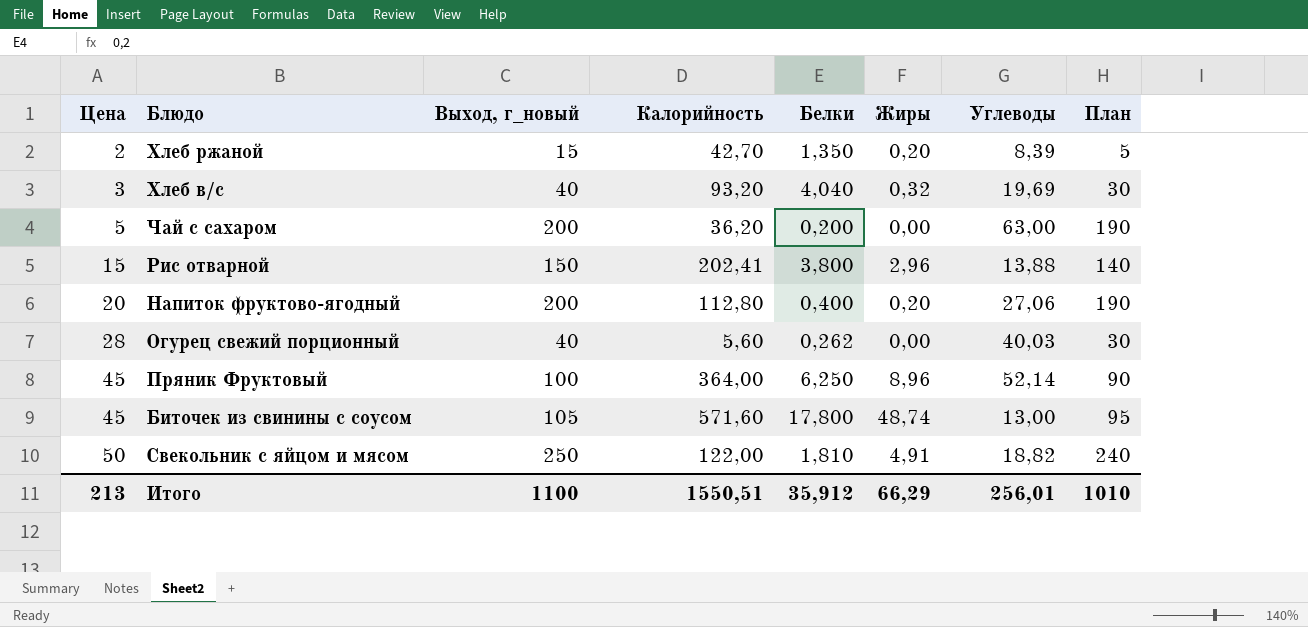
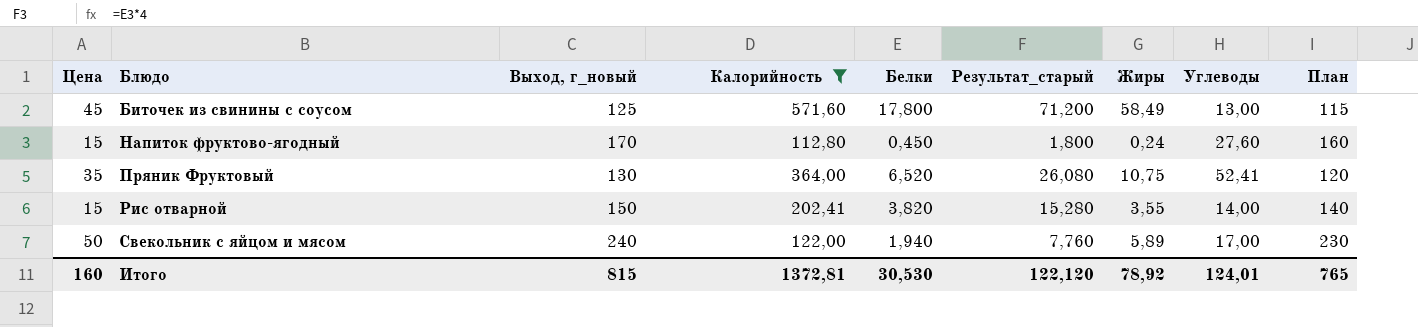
filter: none -> Калорийность >= 112,80
row order: Цена ascending -> Блюдо ascending
column Результат_старый | formula: none -> [Белки] * 4
Биточек из свинины с соусом | Выход, г_новый: 105 -> 125
Биточек из свинины с соусом | Жиры: 48,74 -> 58,49
Биточек из свинины с соусом | План: 95 -> 115
Напиток фруктово-ягодный | Цена: 20 -> 15
Напиток фруктово-ягодный | Выход, г_новый: 200 -> 170
Напиток фруктово-ягодный | Белки: 0,400 -> 0,450
Напиток фруктово-ягодный | Жиры: 0,20 -> 0,24
Напиток фруктово-ягодный | Углеводы: 27,06 -> 27,60
Напиток фруктово-ягодный | План: 190 -> 160
Пряник Фруктовый | Цена: 45 -> 35
Пряник Фруктовый | Выход, г_новый: 100 -> 130
Пряник Фруктовый | Белки: 6,250 -> 6,520
Пряник Фруктовый | Жиры: 8,96 -> 10,75
Пряник Фруктовый | Углеводы: 52,14 -> 52,41
Пряник Фруктовый | План: 90 -> 120
Рис отварной | Белки: 3,800 -> 3,820
Рис отварной | Жиры: 2,96 -> 3,55
Рис отварной | Углеводы: 13,88 -> 14,00
Свекольник с яйцом и мясом | Выход, г_новый: 250 -> 240
Свекольник с яйцом и мясом | Белки: 1,810 -> 1,940
Свекольник с яйцом и мясом | Жиры: 4,91 -> 5,89
Свекольник с яйцом и мясом | Углеводы: 18,82 -> 17,00
Свекольник с яйцом и мясом | План: 240 -> 230
Итого | Цена: 213 -> 160
Итого | Выход, г_новый: 1100 -> 815
Итого | Калорийность: 1550,51 -> 1372,81
Итого | Белки: 35,912 -> 30,530
Итого | Жиры: 66,29 -> 78,92
Итого | Углеводы: 256,01 -> 124,01
Итого | План: 1010 -> 765

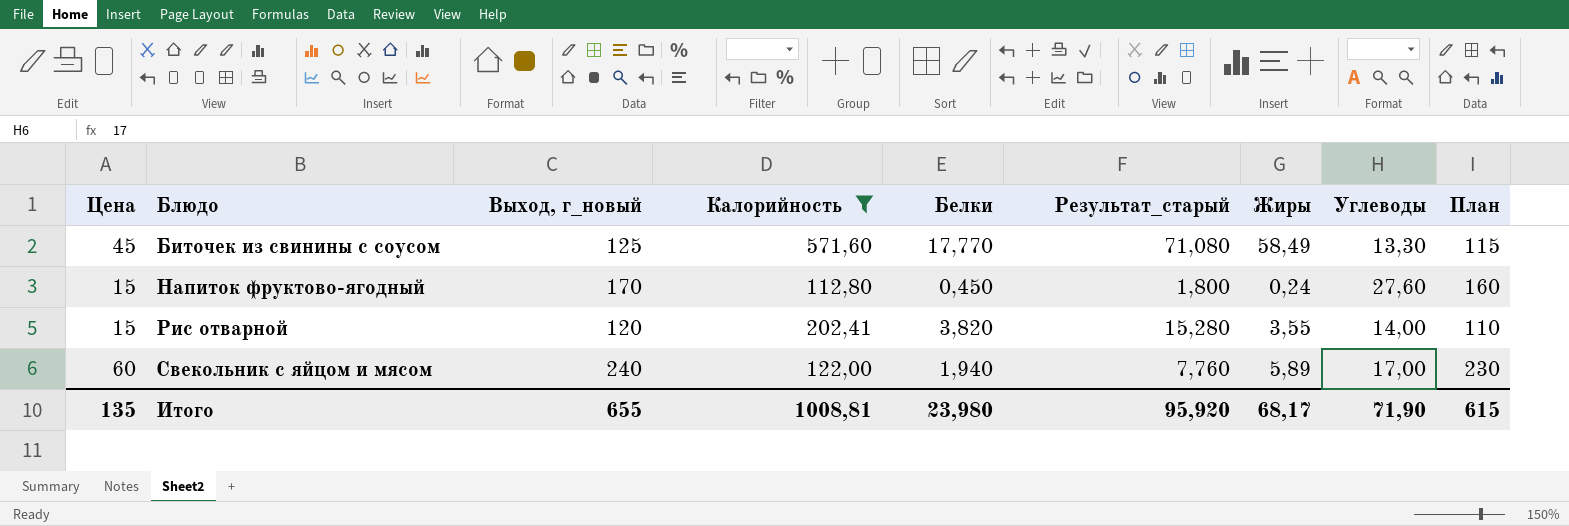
row Пряник Фруктовый: 35 | 130 | 364,00 | 6,520 | 26,080 | 10,75 | 52,41 | 120 -> none
Биточек из свинины с соусом | Белки: 17,800 -> 17,770
Биточек из свинины с соусом | Результат_старый: 71,200 -> 71,080
Биточек из свинины с соусом | Углеводы: 13,00 -> 13,30
Рис отварной | Выход, г_новый: 150 -> 120
Рис отварной | План: 140 -> 110
Свекольник с яйцом и мясом | Цена: 50 -> 60
Итого | Цена: 160 -> 135
Итого | Выход, г_новый: 815 -> 655
Итого | Калорийность: 1372,81 -> 1008,81
Итого | Белки: 30,530 -> 23,980
Итого | Результат_старый: 122,120 -> 95,920
Итого | Жиры: 78,92 -> 68,17
Итого | Углеводы: 124,01 -> 71,90
Итого | План: 765 -> 615

